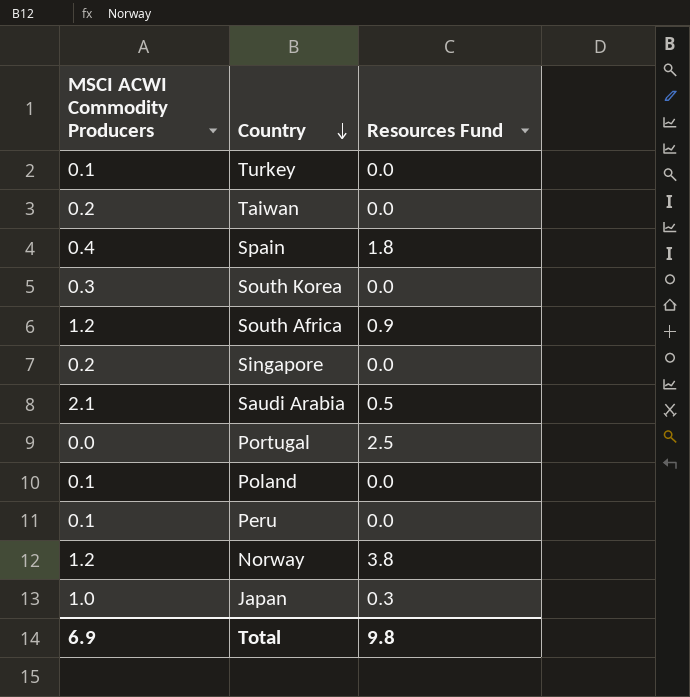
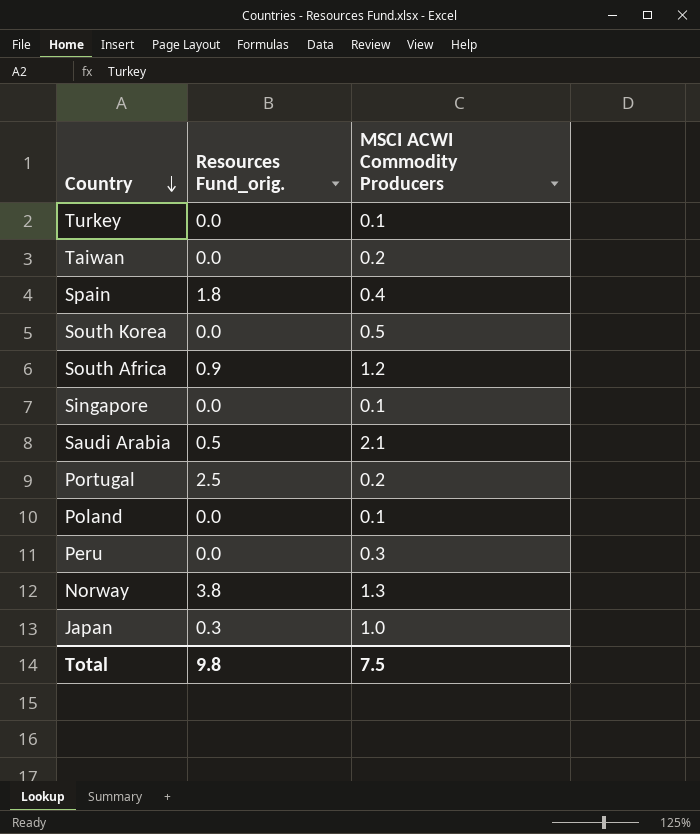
column name: Resources Fund -> Resources Fund_orig.
column MSCI ACWI Commodity Producers | position: 1 -> 3
South Korea | MSCI ACWI Commodity Producers: 0.3 -> 0.5
Singapore | MSCI ACWI Commodity Producers: 0.2 -> 0.1
Portugal | MSCI ACWI Commodity Producers: 0.0 -> 0.2
Peru | MSCI ACWI Commodity Producers: 0.1 -> 0.3
Norway | MSCI ACWI Commodity Producers: 1.2 -> 1.3
Total | MSCI ACWI Commodity Producers: 6.9 -> 7.5

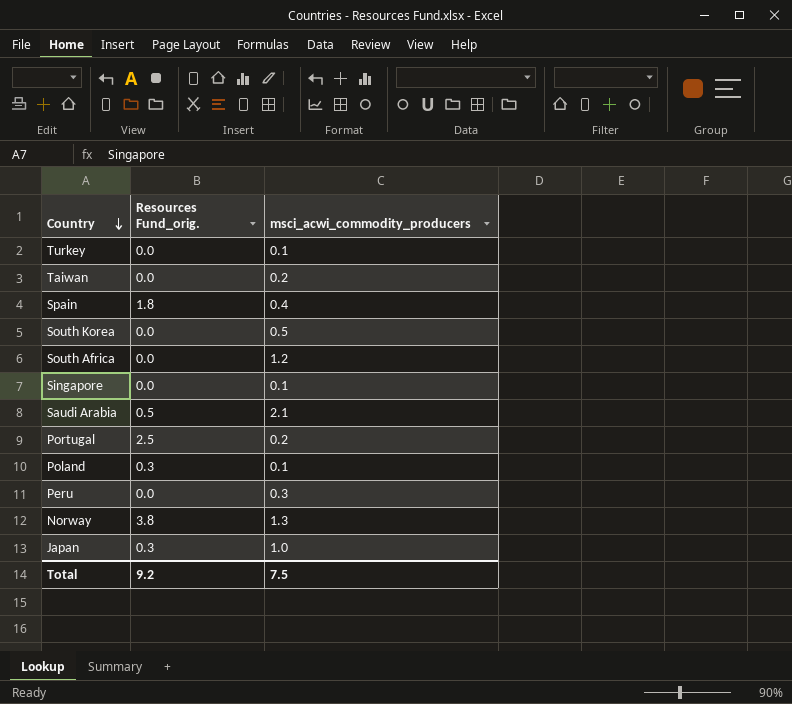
column name: MSCI ACWI Commodity Producers -> msci_acwi_commodity_producers
South Africa | Resources Fund_orig.: 0.9 -> 0.0
Poland | Resources Fund_orig.: 0.0 -> 0.3
Total | Resources Fund_orig.: 9.8 -> 9.2

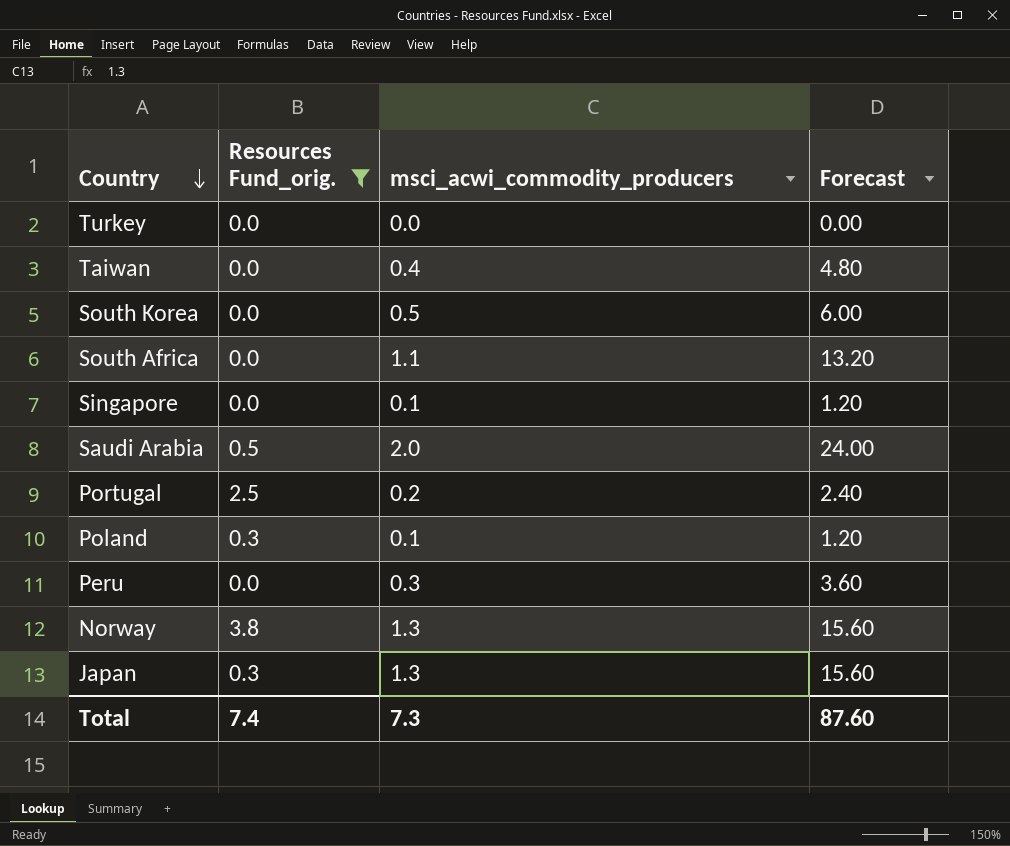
filter: none -> Resources Fund_orig. != 1.8
column Forecast | formula: none -> [msci_acwi_commodity_producers] * 12
Turkey | msci_acwi_commodity_producers: 0.1 -> 0.0
Taiwan | msci_acwi_commodity_producers: 0.2 -> 0.4
South Africa | msci_acwi_commodity_producers: 1.2 -> 1.1
Saudi Arabia | msci_acwi_commodity_producers: 2.1 -> 2.0
Japan | msci_acwi_commodity_producers: 1.0 -> 1.3
Total | Resources Fund_orig.: 9.2 -> 7.4
Total | msci_acwi_commodity_producers: 7.5 -> 7.3

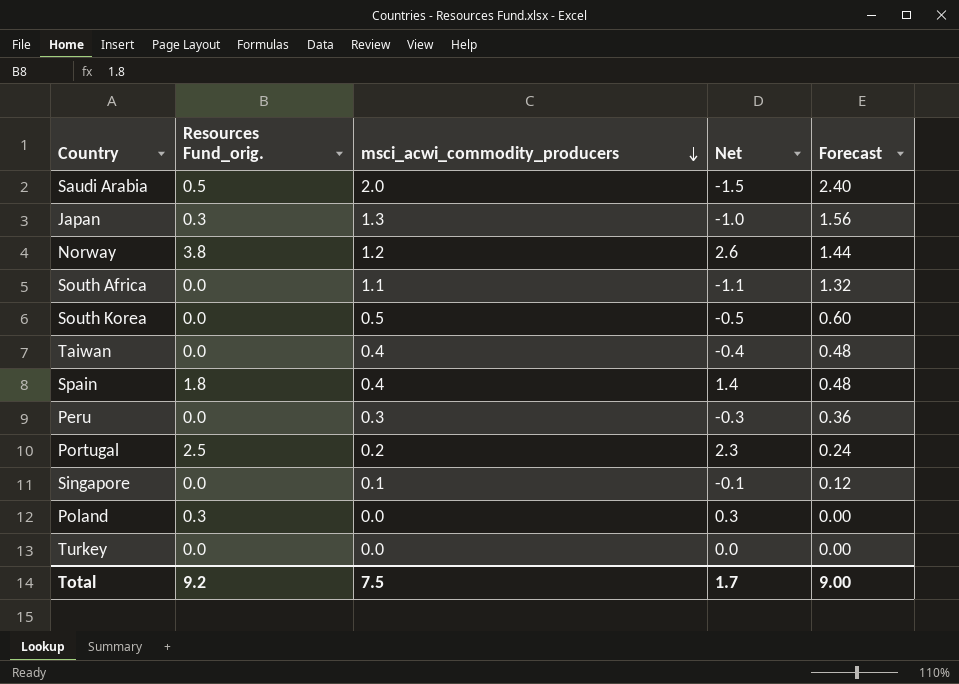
filter: Resources Fund_orig. != 1.8 -> none
row order: Country descending -> msci_acwi_commodity_producers descending
column Net | formula: none -> [Resources Fund_orig.] - [msci_acwi_commodity_producers]
column Forecast | formula: [msci_acwi_commodity_producers] * 12 -> [msci_acwi_commodity_producers] * 1.2
Norway | msci_acwi_commodity_producers: 1.3 -> 1.2
Poland | msci_acwi_commodity_producers: 0.1 -> 0.0
Total | Resources Fund_orig.: 7.4 -> 9.2
Total | msci_acwi_commodity_producers: 7.3 -> 7.5
Total | Forecast: 87.60 -> 9.00

